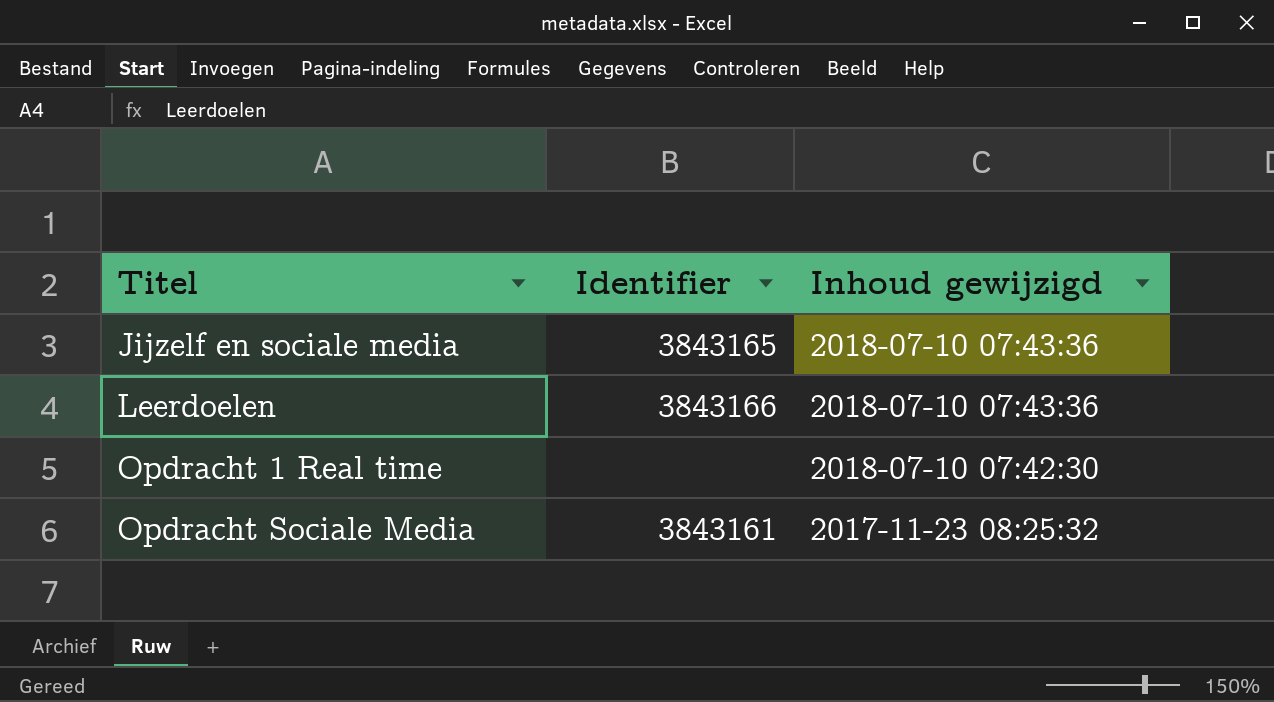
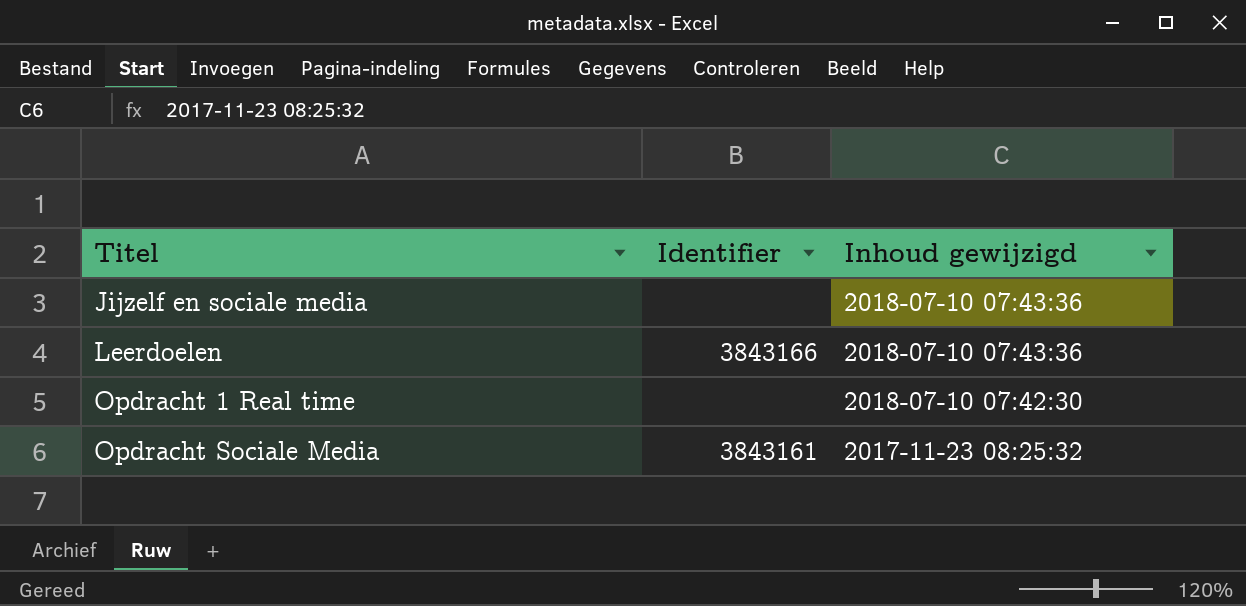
Jijzelf en sociale media | Identifier: 3843165 -> none

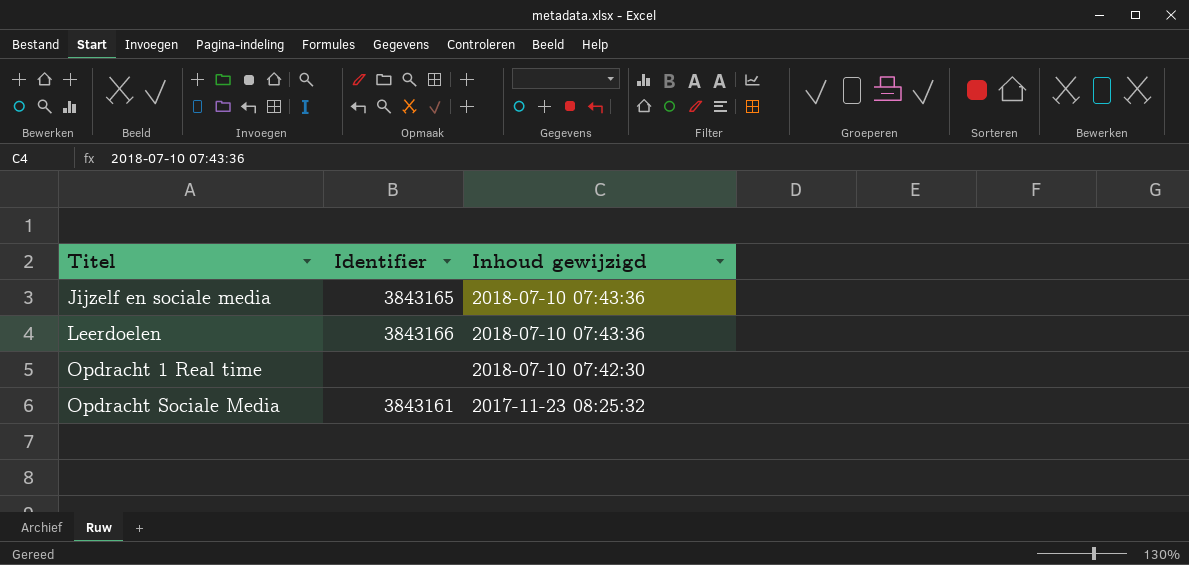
Jijzelf en sociale media | Identifier: none -> 3843165

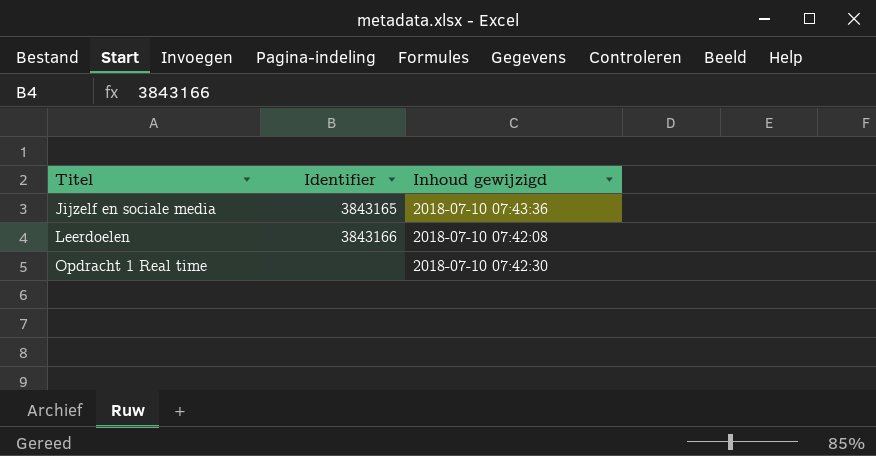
row Opdracht Sociale Media: 3843161 | 2017-11-23 08:25:32 -> none
Leerdoelen | Inhoud gewijzigd: 2018-07-10 07:43:36 -> 2018-07-10 07:42:08

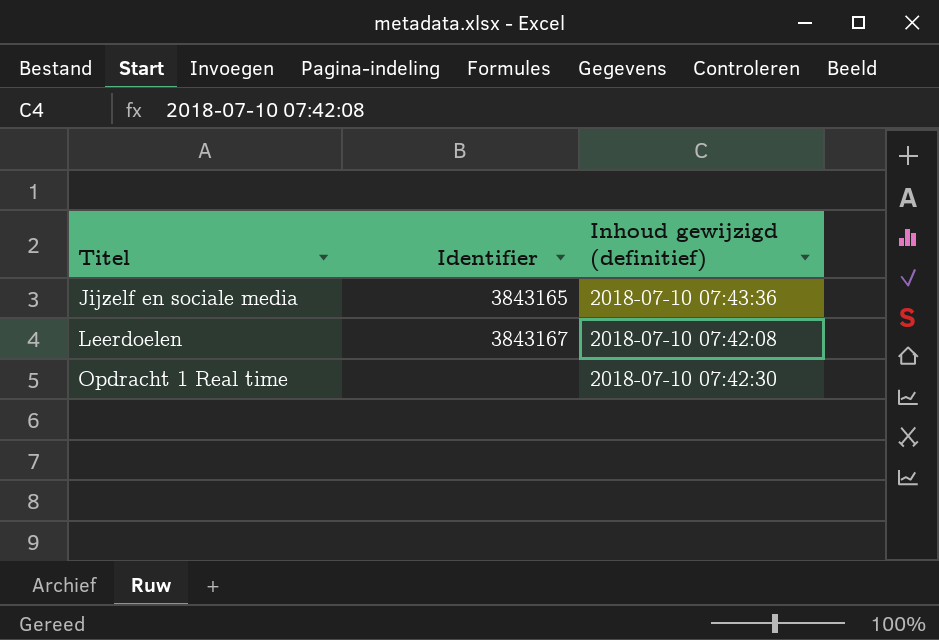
column name: Inhoud gewijzigd -> Inhoud gewijzigd (definitief)
Leerdoelen | Identifier: 3843166 -> 3843167

